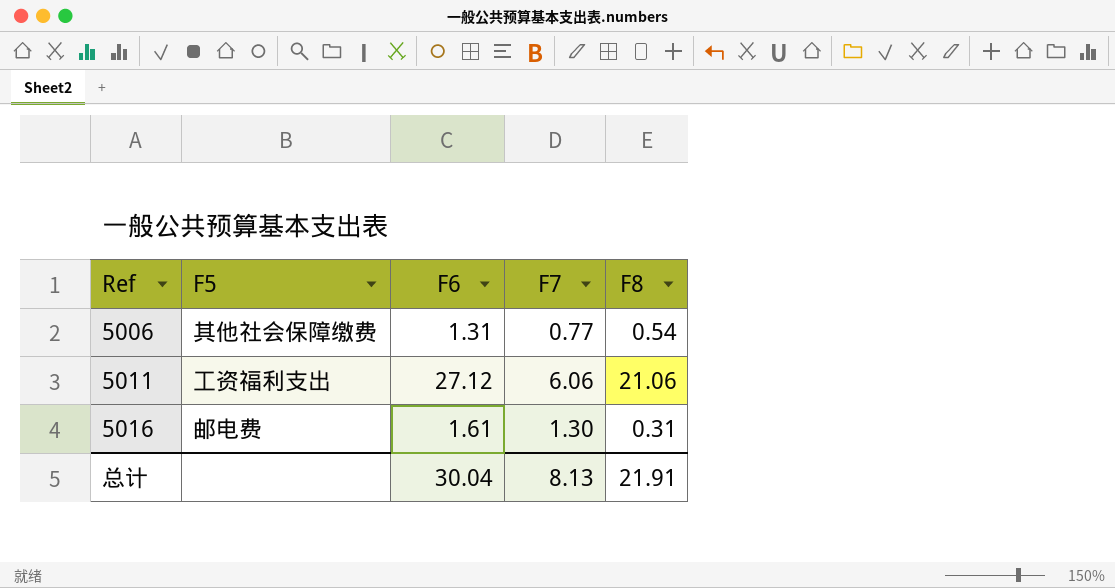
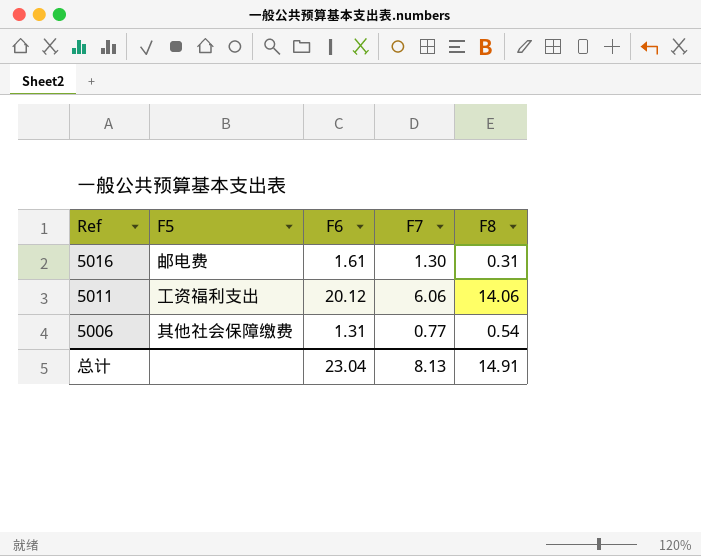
row order: Ref ascending -> Ref descending
5011 | F6: 27.12 -> 20.12
5011 | F8: 21.06 -> 14.06
总计 | F6: 30.04 -> 23.04
总计 | F8: 21.91 -> 14.91

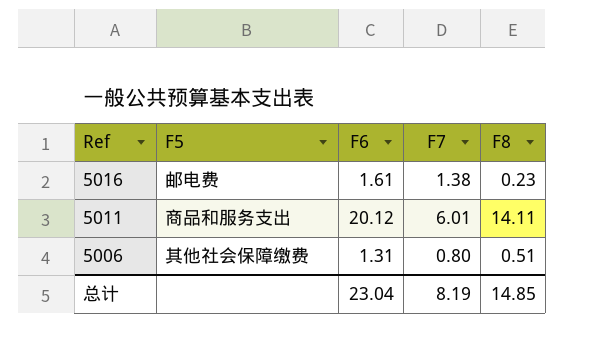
5016 | F7: 1.30 -> 1.38
5016 | F8: 0.31 -> 0.23
5011 | F5: 工资福利支出 -> 商品和服务支出
5011 | F7: 6.06 -> 6.01
5011 | F8: 14.06 -> 14.11
5006 | F7: 0.77 -> 0.80
5006 | F8: 0.54 -> 0.51
总计 | F7: 8.13 -> 8.19
总计 | F8: 14.91 -> 14.85

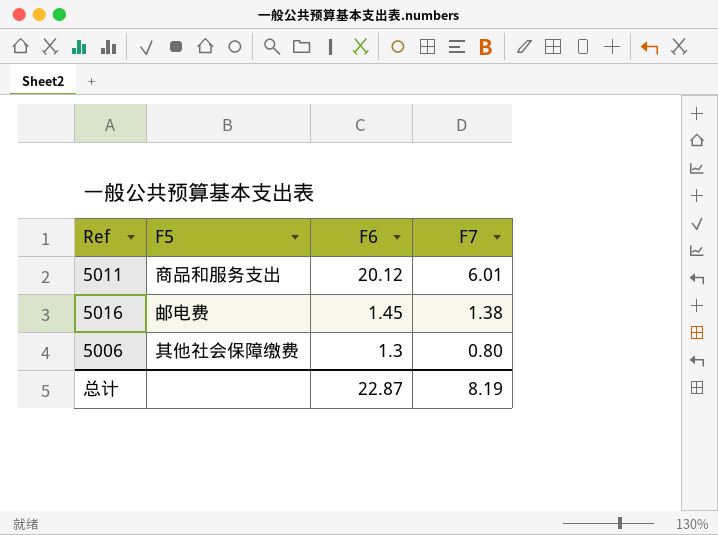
row order: Ref descending -> F6 descending
column F8 | formula: [F6] - [F7] -> none
5016 | F6: 1.61 -> 1.45
5006 | F6: 1.31 -> 1.3
总计 | F6: 23.04 -> 22.87

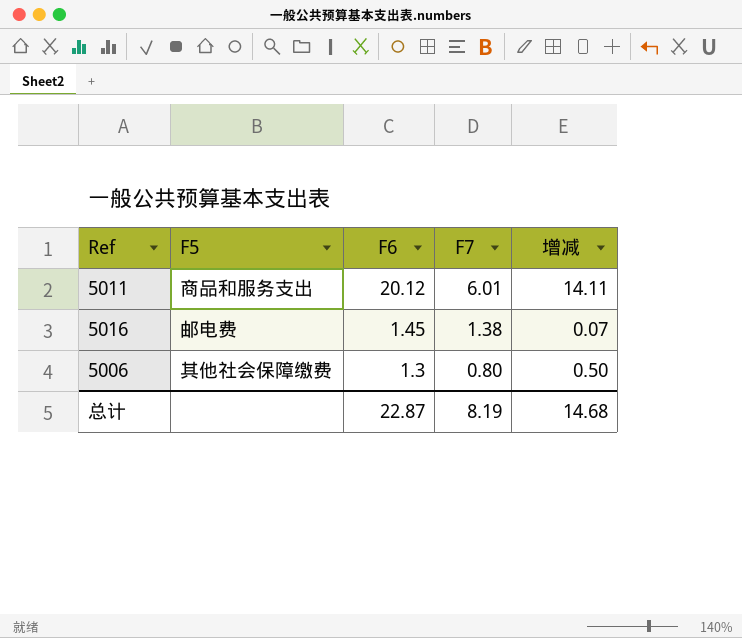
column 增减 | formula: none -> [F6] - [F7]

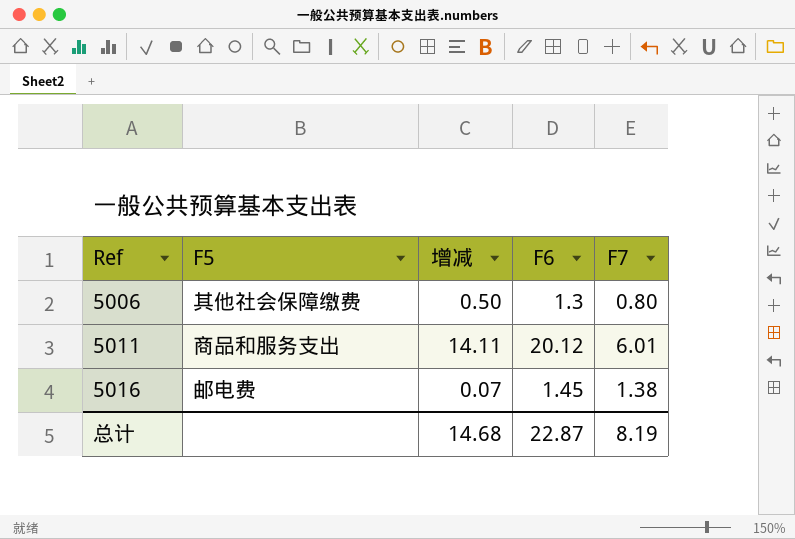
row order: F6 descending -> Ref ascending
column 增减 | position: 5 -> 3

